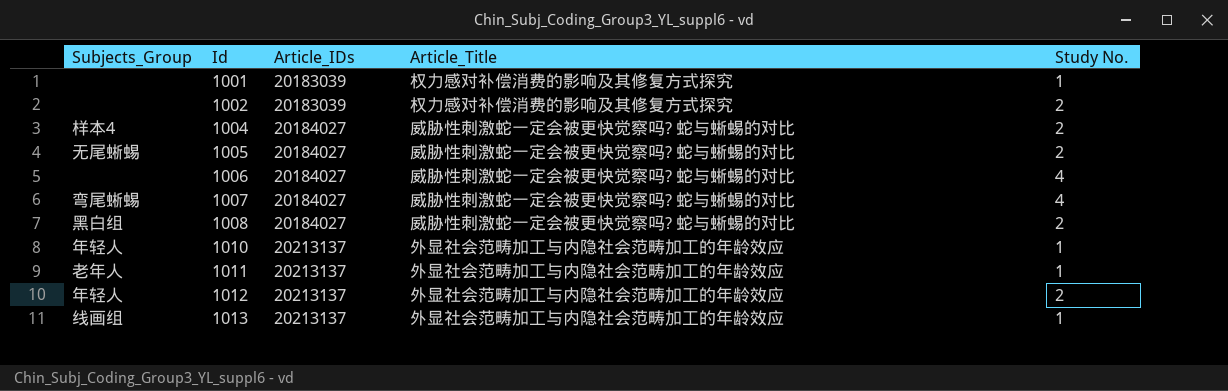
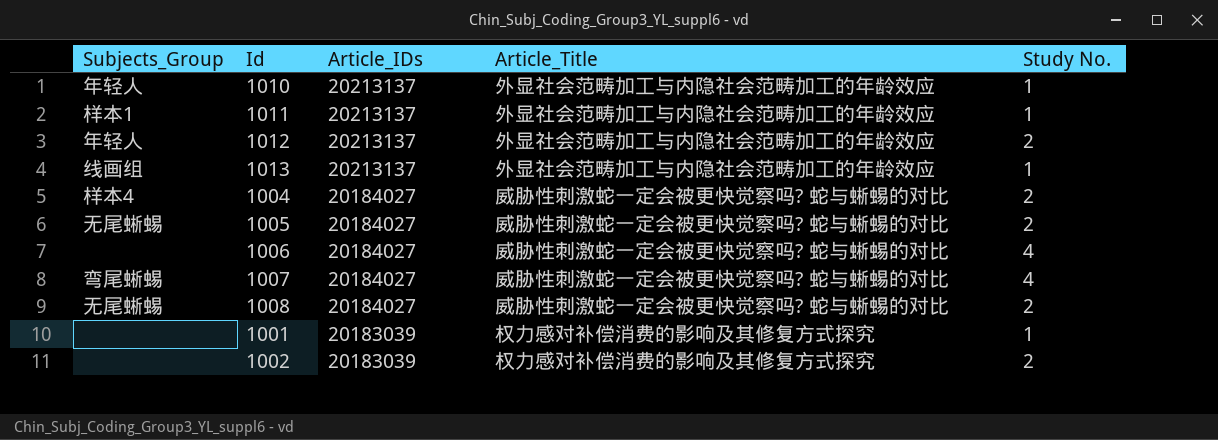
row order: Id ascending -> Article_IDs descending
1011 | Subjects_Group: 老年人 -> 样本1
1008 | Subjects_Group: 黑白组 -> 无尾蜥蜴

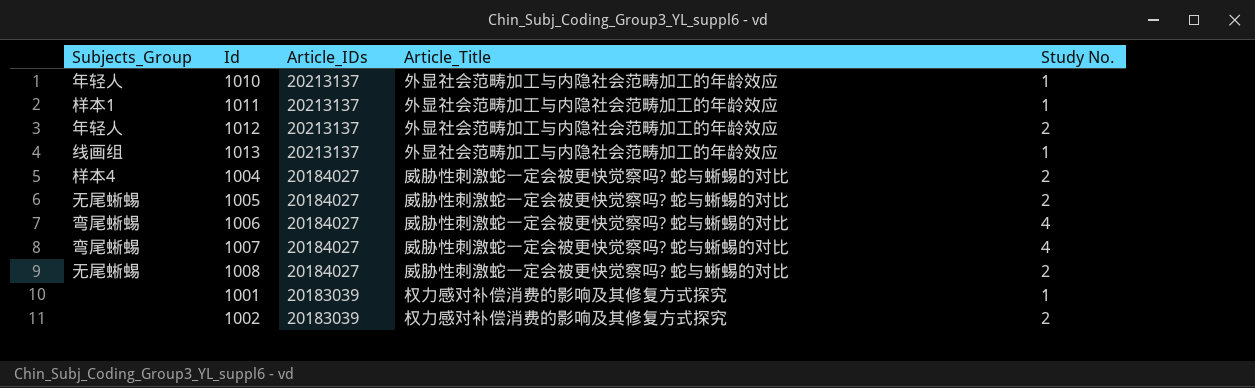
1006 | Subjects_Group: none -> 弯尾蜥蜴

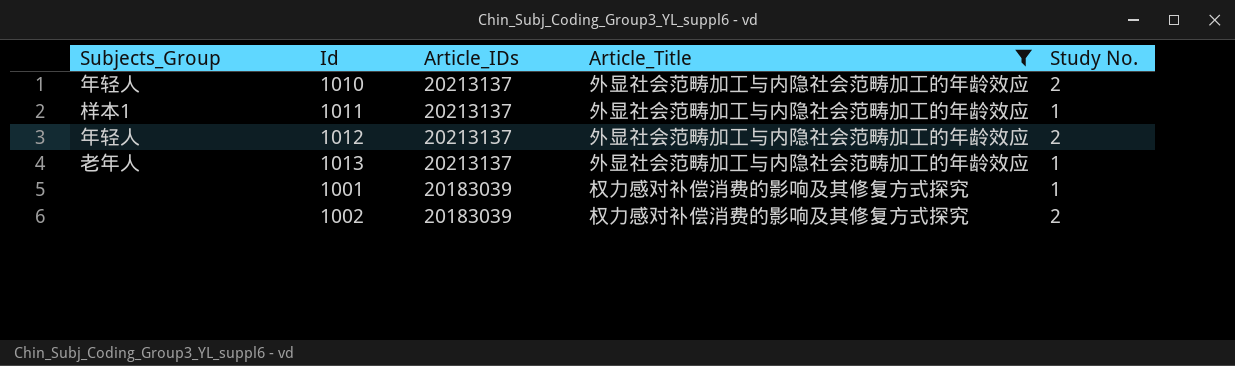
filter: none -> Article_Title != 威胁性刺激蛇一定会被更快觉察吗? 蛇与蜥蜴的对比
1010 | Study No.: 1 -> 2
1013 | Subjects_Group: 线画组 -> 老年人

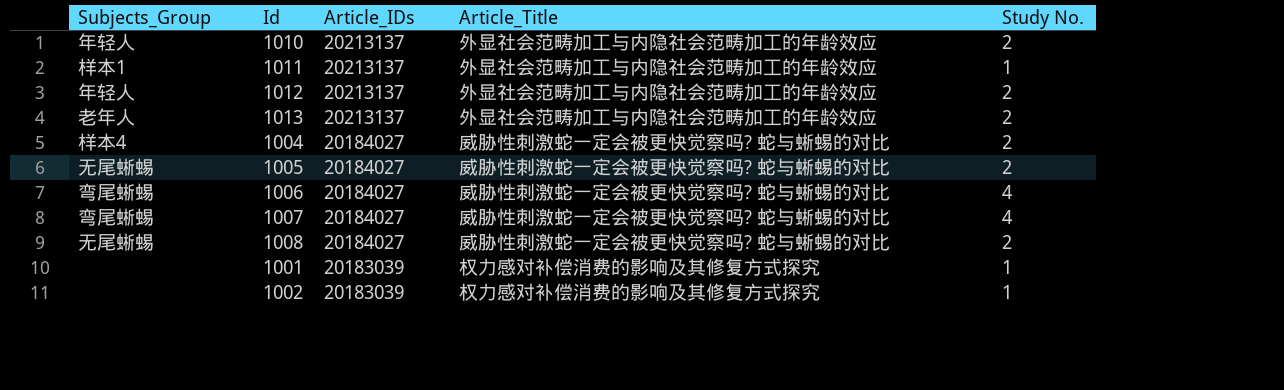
filter: Article_Title != 威胁性刺激蛇一定会被更快觉察吗? 蛇与蜥蜴的对比 -> none
1013 | Study No.: 1 -> 2
1002 | Study No.: 2 -> 1

